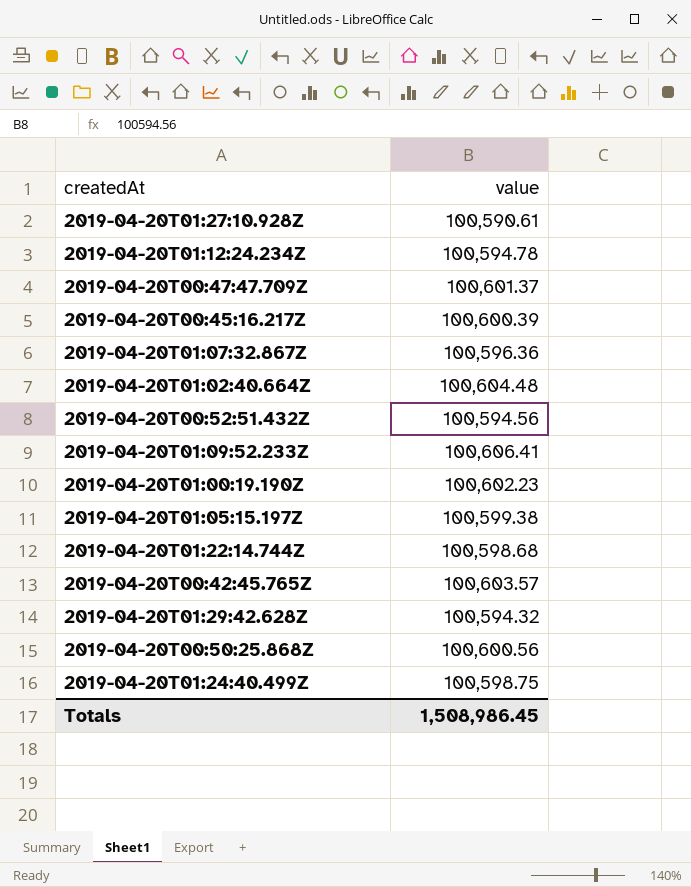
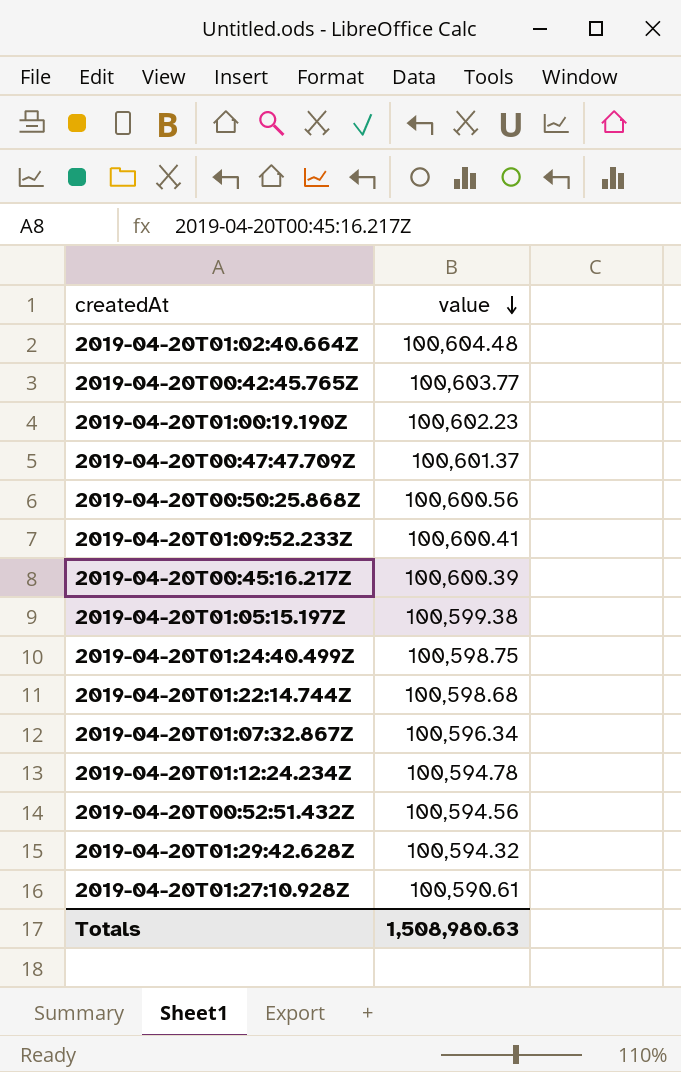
row order: none -> value descending
2019-04-20T00:42:45.765Z | value: 100,603.57 -> 100,603.77
2019-04-20T01:09:52.233Z | value: 100,606.41 -> 100,600.41
2019-04-20T01:07:32.867Z | value: 100,596.36 -> 100,596.34
Totals | value: 1,508,986.45 -> 1,508,980.63

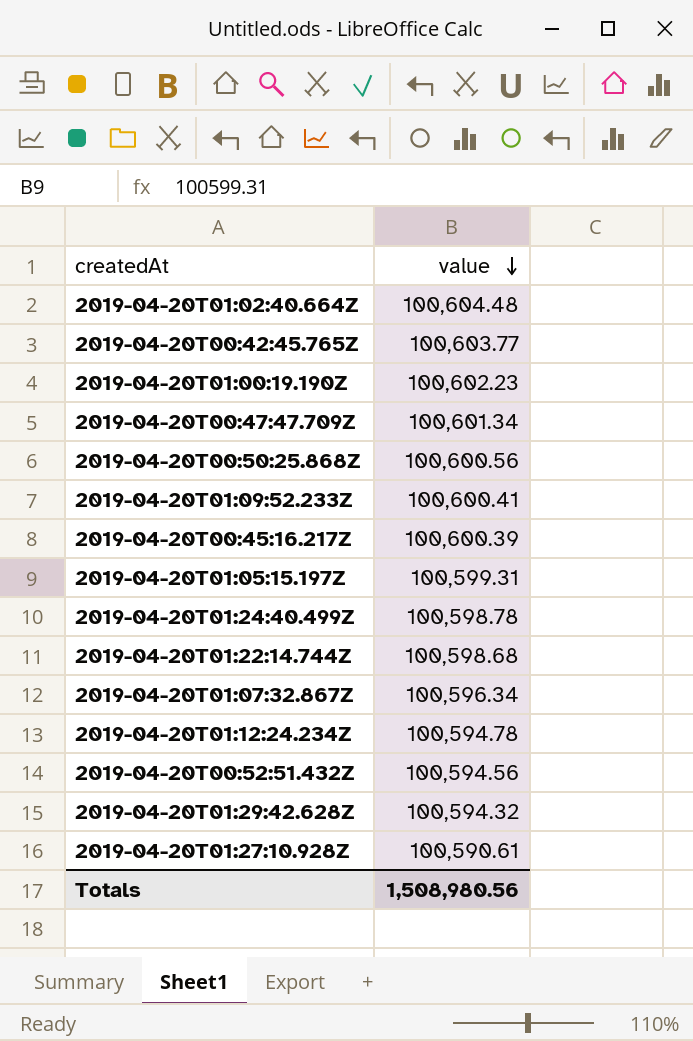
2019-04-20T00:47:47.709Z | value: 100,601.37 -> 100,601.34
2019-04-20T01:05:15.197Z | value: 100,599.38 -> 100,599.31
2019-04-20T01:24:40.499Z | value: 100,598.75 -> 100,598.78
Totals | value: 1,508,980.63 -> 1,508,980.56

